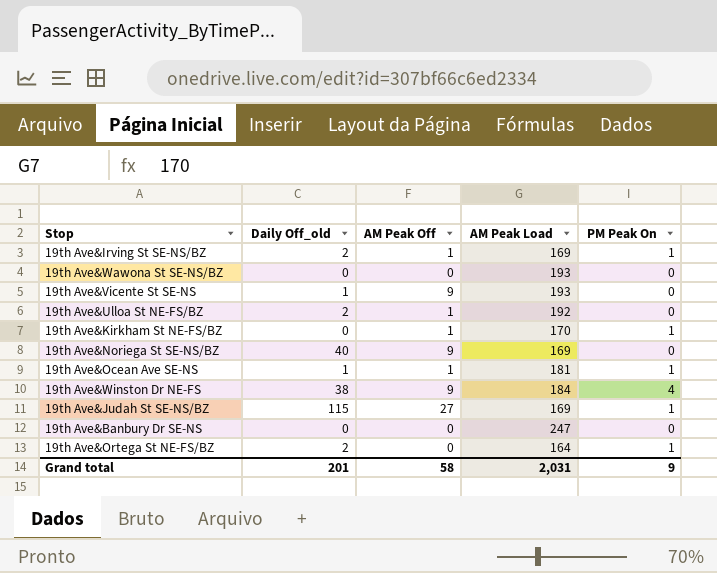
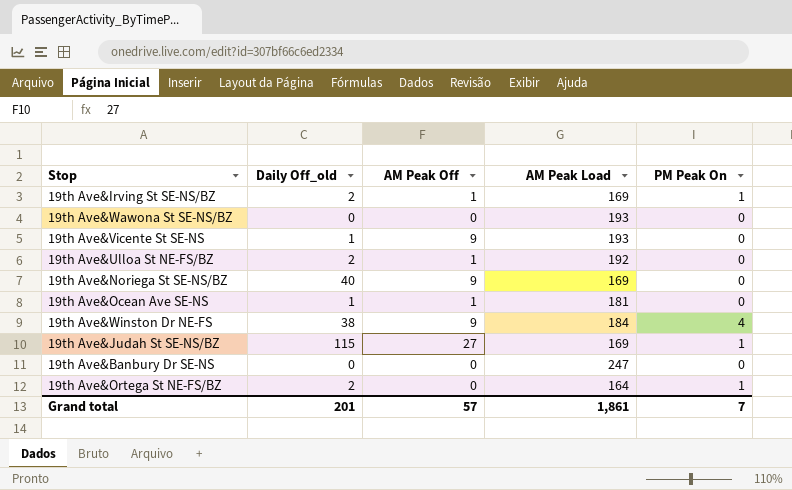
row 19th Ave&Kirkham St NE-FS/BZ: 0 | 1 | 170 | 1 -> none
19th Ave&Ocean Ave SE-NS | PM Peak On: 1 -> 0
Grand total | AM Peak Off: 58 -> 57
Grand total | AM Peak Load: 2,031 -> 1,861
Grand total | PM Peak On: 9 -> 7

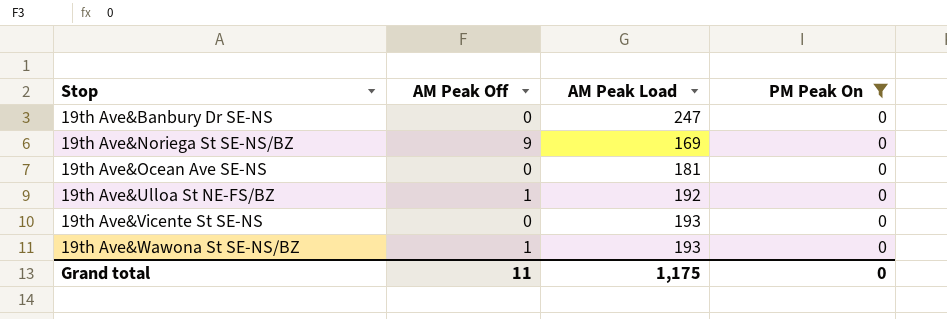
filter: none -> PM Peak On = 0
row order: none -> Stop ascending
column Daily Off_old | position: 2 -> none
19th Ave&Ocean Ave SE-NS | AM Peak Off: 1 -> 0
19th Ave&Vicente St SE-NS | AM Peak Off: 9 -> 0
19th Ave&Wawona St SE-NS/BZ | AM Peak Off: 0 -> 1
Grand total | AM Peak Off: 57 -> 11
Grand total | AM Peak Load: 1,861 -> 1,175
Grand total | PM Peak On: 7 -> 0

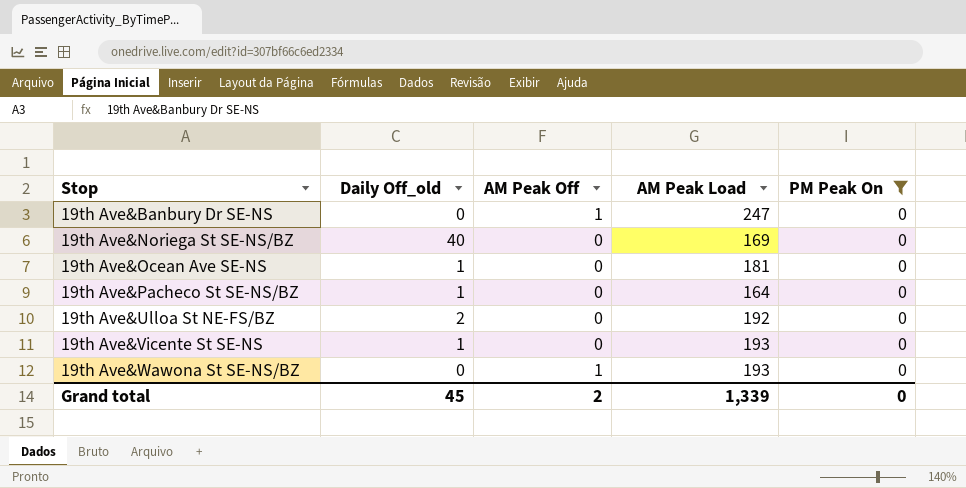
column Daily Off_old | position: none -> 2
19th Ave&Banbury Dr SE-NS | AM Peak Off: 0 -> 1
19th Ave&Noriega St SE-NS/BZ | AM Peak Off: 9 -> 0
row 19th Ave&Pacheco St SE-NS/BZ: none -> 1 | 0 | 164 | 0
19th Ave&Ulloa St NE-FS/BZ | AM Peak Off: 1 -> 0
Grand total | AM Peak Off: 11 -> 2
Grand total | AM Peak Load: 1,175 -> 1,339

